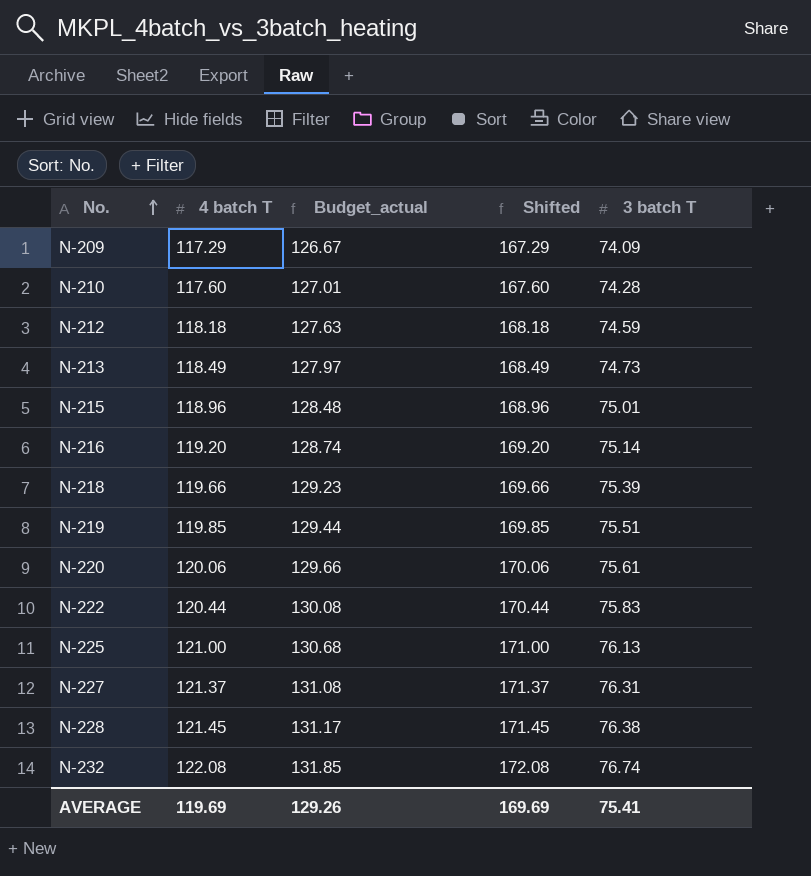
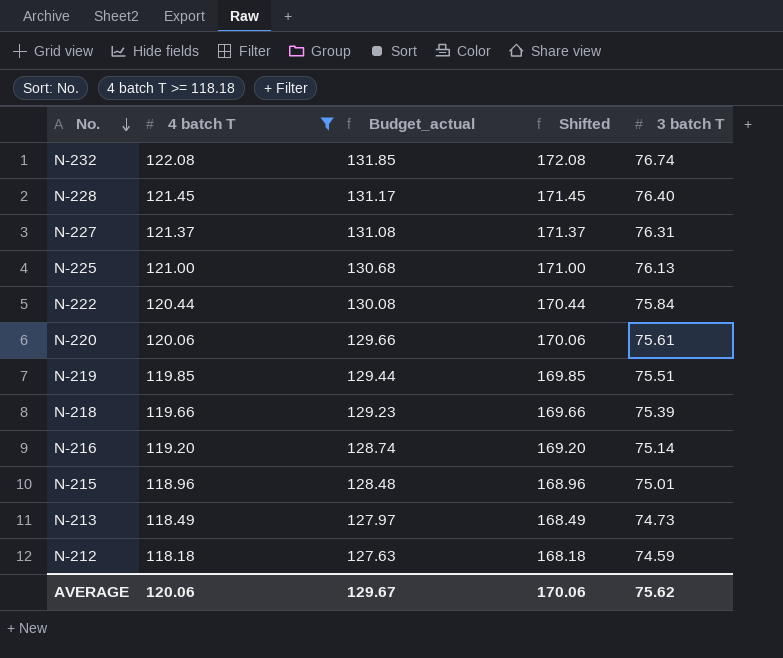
filter: none -> 4 batch T >= 118.18
row order: No. ascending -> No. descending
N-228 | 3 batch T: 76.38 -> 76.40
N-222 | 3 batch T: 75.83 -> 75.84
AVERAGE | 4 batch T: 119.69 -> 120.06
AVERAGE | Budget_actual: 129.26 -> 129.67
AVERAGE | Shifted: 169.69 -> 170.06
AVERAGE | 3 batch T: 75.41 -> 75.62

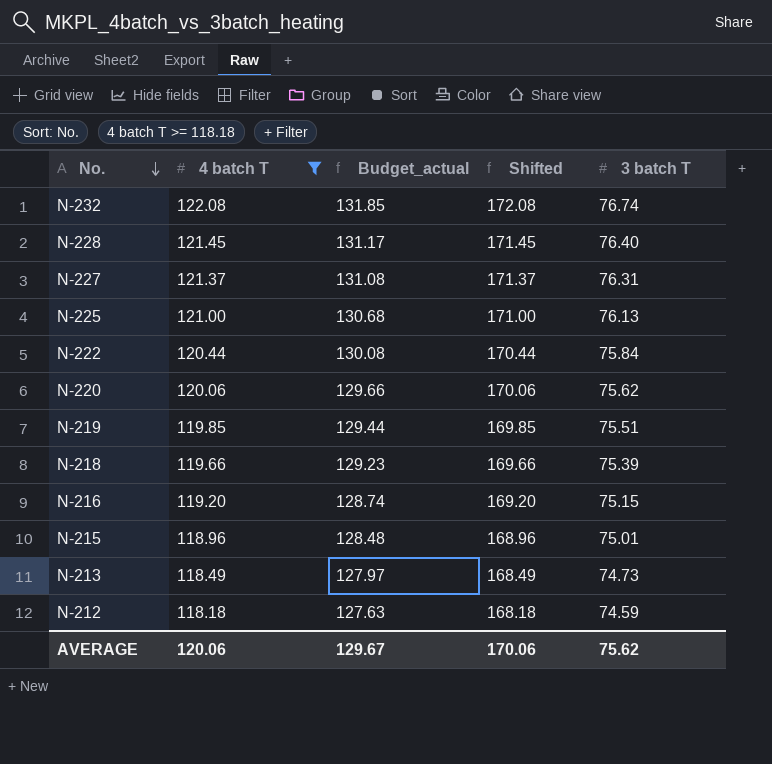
N-220 | 3 batch T: 75.61 -> 75.62
N-216 | 3 batch T: 75.14 -> 75.15

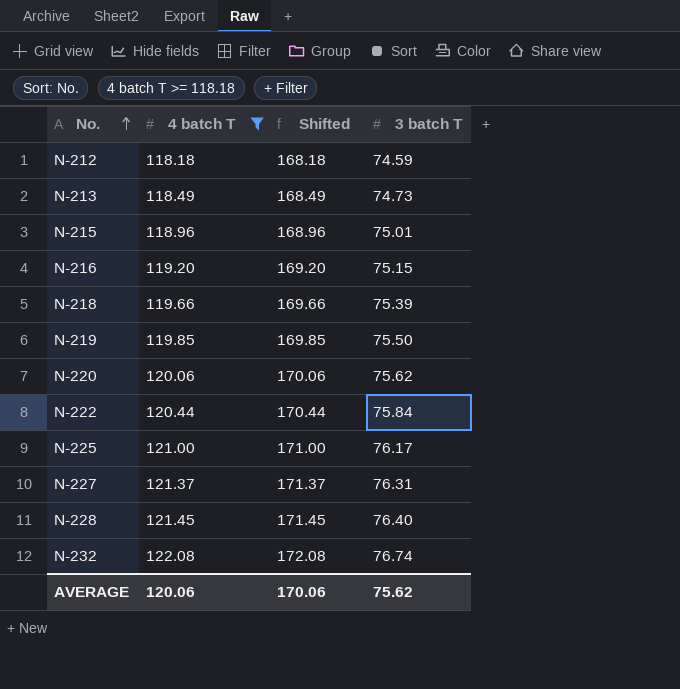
row order: No. descending -> No. ascending
column Budget_actual | formula: [4 batch T] * 1.08 -> none
N-219 | 3 batch T: 75.51 -> 75.50
N-225 | 3 batch T: 76.13 -> 76.17

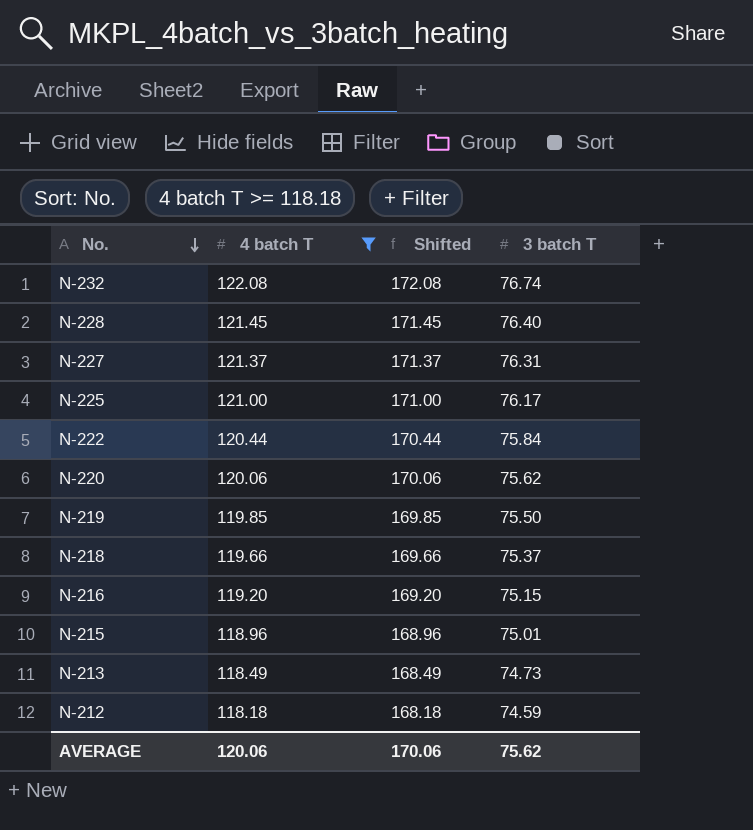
row order: No. ascending -> No. descending
N-218 | 3 batch T: 75.39 -> 75.37

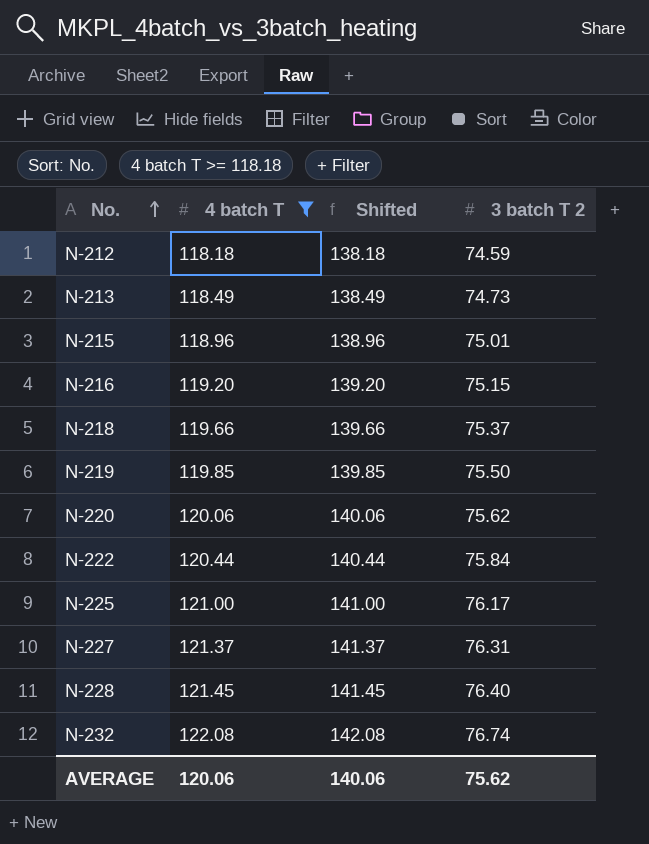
row order: No. descending -> No. ascending
column Shifted | formula: [4 batch T] + 50 -> [4 batch T] + 20
column name: 3 batch T -> 3 batch T 2
AVERAGE | Shifted: 170.06 -> 140.06

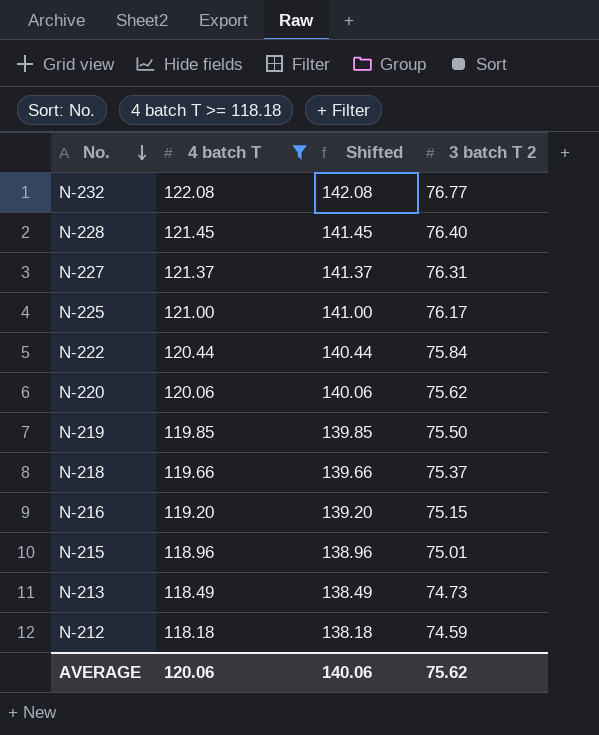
row order: No. ascending -> No. descending
N-232 | 3 batch T 2: 76.74 -> 76.77

